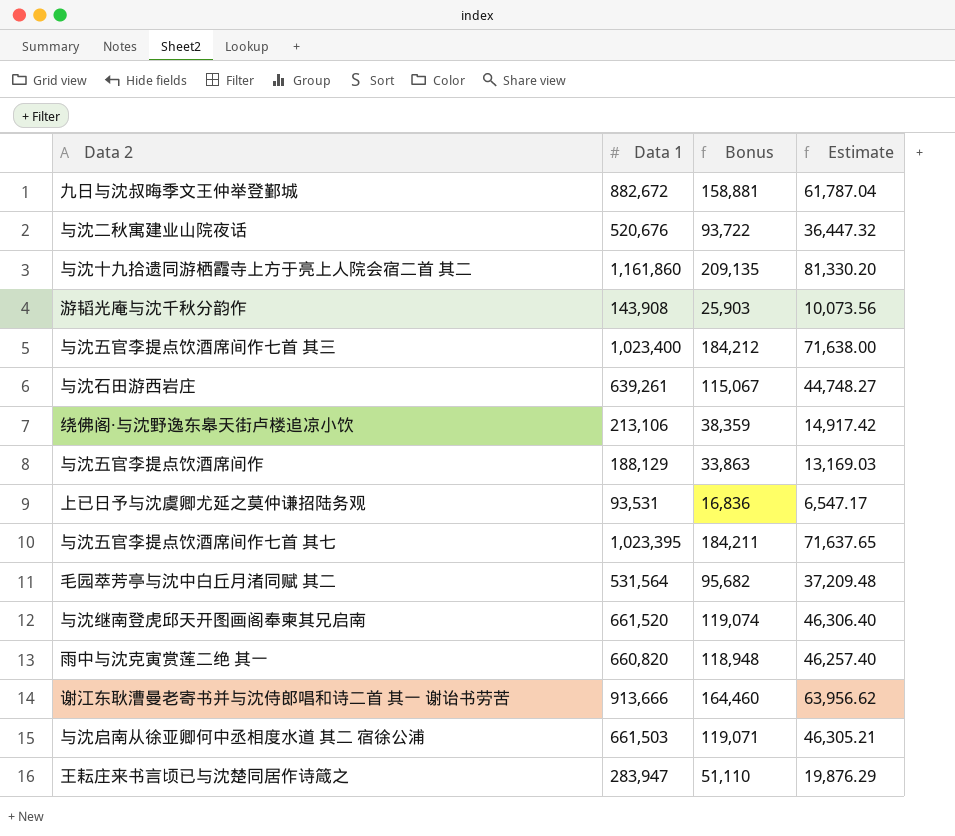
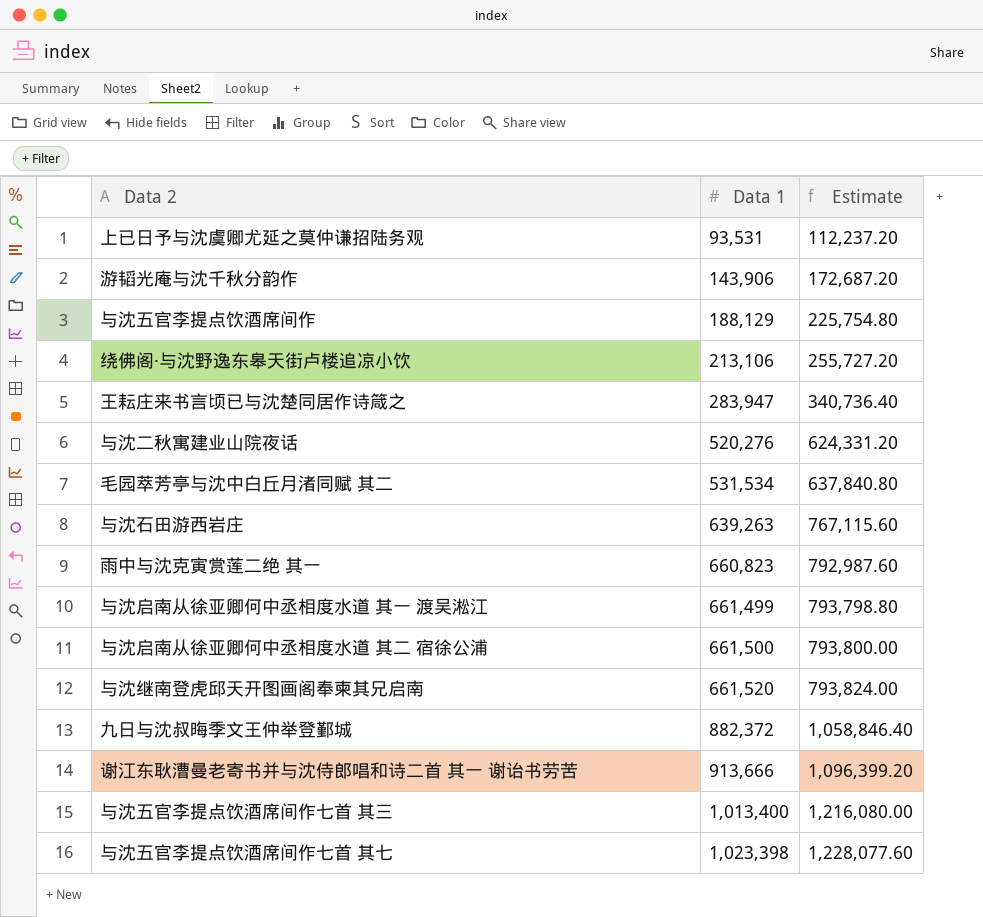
row order: none -> Data 1 ascending
column Bonus | formula: [Data 1] * 0.18 -> none
column Estimate | formula: [Data 1] * 0.07 -> [Data 1] * 1.2
row 与沈十九拾遗同游栖霞寺上方于亮上人院会宿二首 其二: 1,161,860 | 209,135 | 81,330.20 -> none
游韬光庵与沈千秋分韵作 | Data 1: 143,908 -> 143,906
与沈二秋寓建业山院夜话 | Data 1: 520,676 -> 520,276
毛园萃芳亭与沈中白丘月渚同赋 其二 | Data 1: 531,564 -> 531,534
与沈石田游西岩庄 | Data 1: 639,261 -> 639,263
雨中与沈克寅赏莲二绝 其一 | Data 1: 660,820 -> 660,823
row 与沈启南从徐亚卿何中丞相度水道 其一 渡吴淞江: none -> 661,499 | 793,798.80
与沈启南从徐亚卿何中丞相度水道 其二 宿徐公浦 | Data 1: 661,503 -> 661,500
九日与沈叔晦季文王仲举登鄞城 | Data 1: 882,672 -> 882,372
与沈五官李提点饮酒席间作七首 其三 | Data 1: 1,023,400 -> 1,013,400
与沈五官李提点饮酒席间作七首 其七 | Data 1: 1,023,395 -> 1,023,398

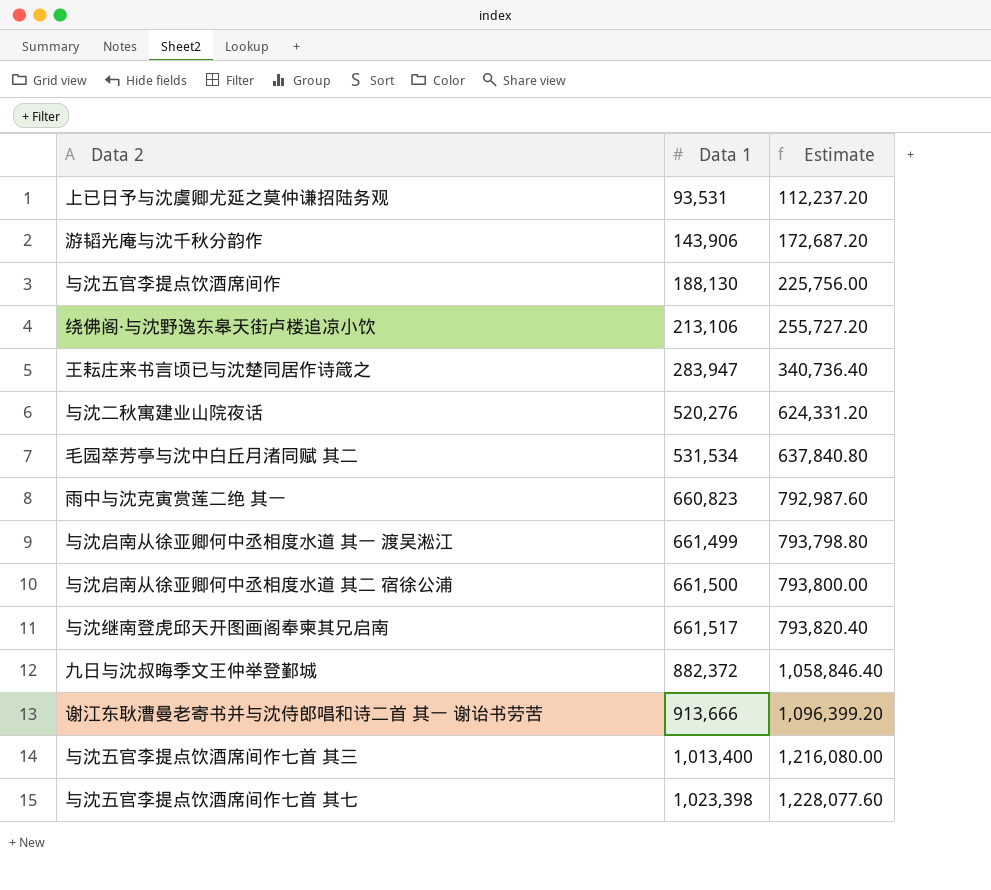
row 与沈石田游西岩庄: 639,263 | 767,115.60 -> none
与沈五官李提点饮酒席间作 | Data 1: 188,129 -> 188,130
与沈五官李提点饮酒席间作 | Estimate: 225,754.80 -> 225,756.00
与沈继南登虎邱天开图画阁奉柬其兄启南 | Data 1: 661,520 -> 661,517
与沈继南登虎邱天开图画阁奉柬其兄启南 | Estimate: 793,824.00 -> 793,820.40

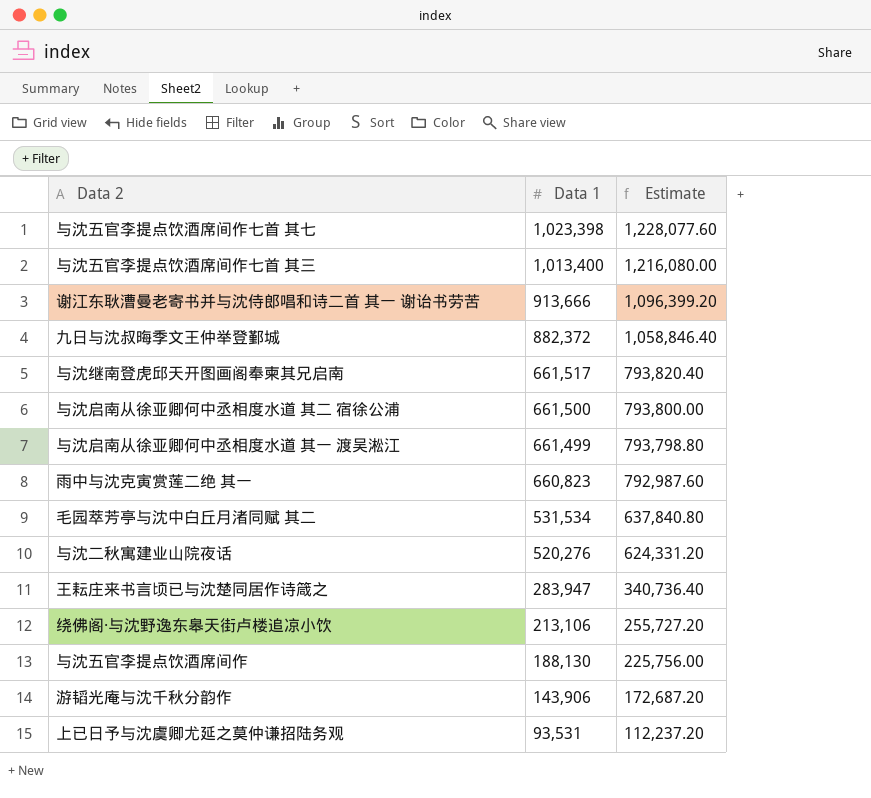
row order: Data 1 ascending -> Data 1 descending

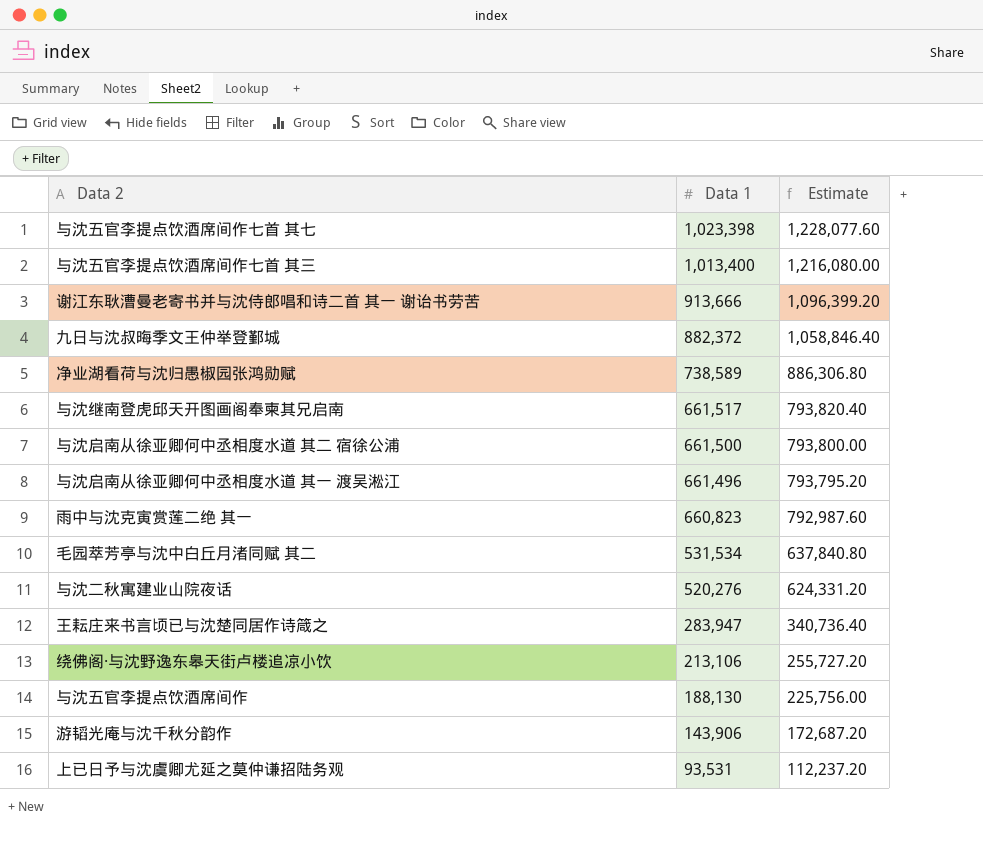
row 净业湖看荷与沈归愚椒园张鸿勋赋: none -> 738,589 | 886,306.80
与沈启南从徐亚卿何中丞相度水道 其一 渡吴淞江 | Data 1: 661,499 -> 661,496
与沈启南从徐亚卿何中丞相度水道 其一 渡吴淞江 | Estimate: 793,798.80 -> 793,795.20

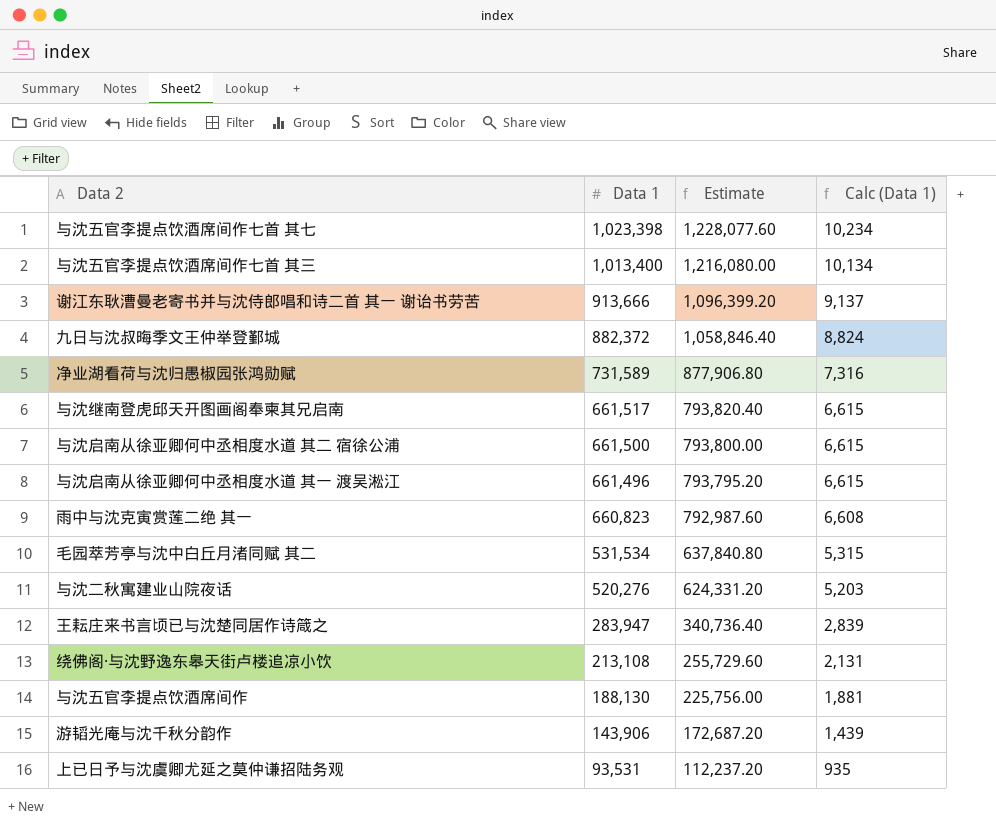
column Calc (Data 1) | formula: none -> [Data 1] * 0.01
净业湖看荷与沈归愚椒园张鸿勋赋 | Data 1: 738,589 -> 731,589
净业湖看荷与沈归愚椒园张鸿勋赋 | Estimate: 886,306.80 -> 877,906.80
绕佛阁·与沈野逸东皋天街卢楼追凉小饮 | Data 1: 213,106 -> 213,108
绕佛阁·与沈野逸东皋天街卢楼追凉小饮 | Estimate: 255,727.20 -> 255,729.60

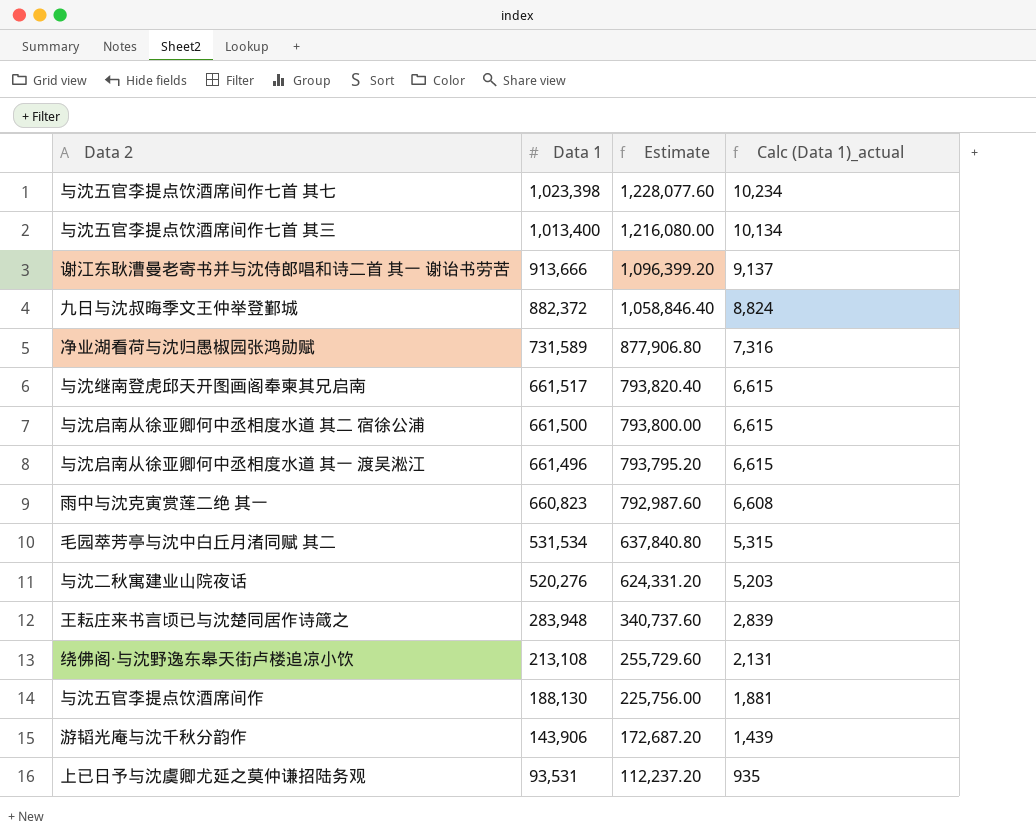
column name: Calc (Data 1) -> Calc (Data 1)_actual
王耘庄来书言顷已与沈楚同居作诗箴之 | Data 1: 283,947 -> 283,948
王耘庄来书言顷已与沈楚同居作诗箴之 | Estimate: 340,736.40 -> 340,737.60

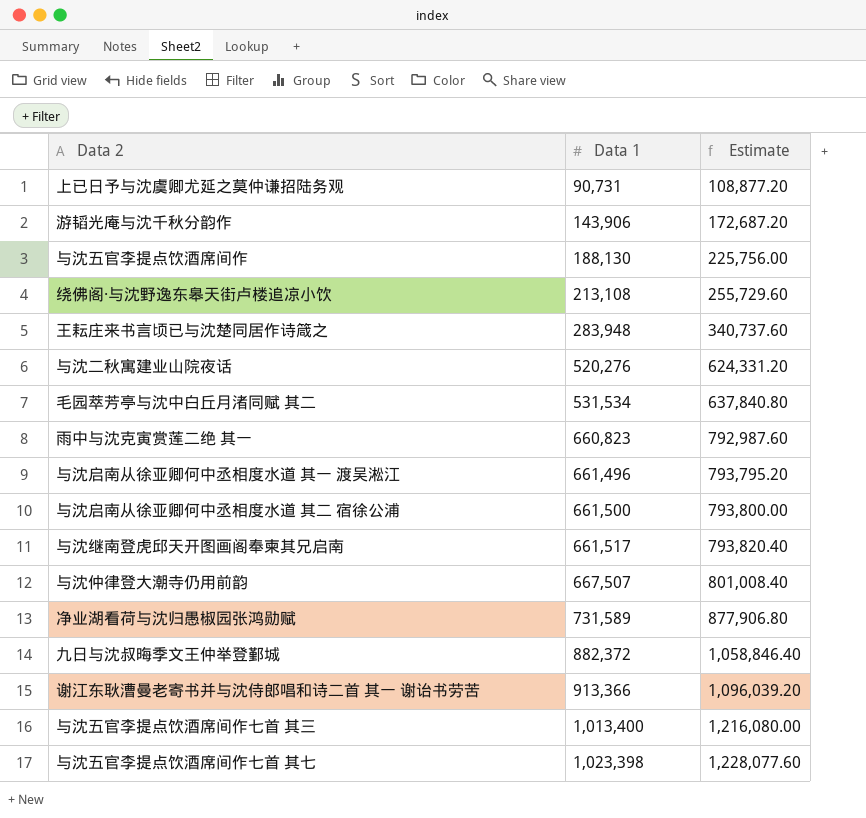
row order: Data 1 descending -> Data 1 ascending
column Calc (Data 1)_actual | formula: [Data 1] * 0.01 -> none
上已日予与沈虞卿尤延之莫仲谦招陆务观 | Data 1: 93,531 -> 90,731
上已日予与沈虞卿尤延之莫仲谦招陆务观 | Estimate: 112,237.20 -> 108,877.20
row 与沈仲律登大潮寺仍用前韵: none -> 667,507 | 801,008.40
谢江东耿漕曼老寄书并与沈侍郎唱和诗二首 其一 谢诒书劳苦 | Data 1: 913,666 -> 913,366
谢江东耿漕曼老寄书并与沈侍郎唱和诗二首 其一 谢诒书劳苦 | Estimate: 1,096,399.20 -> 1,096,039.20

